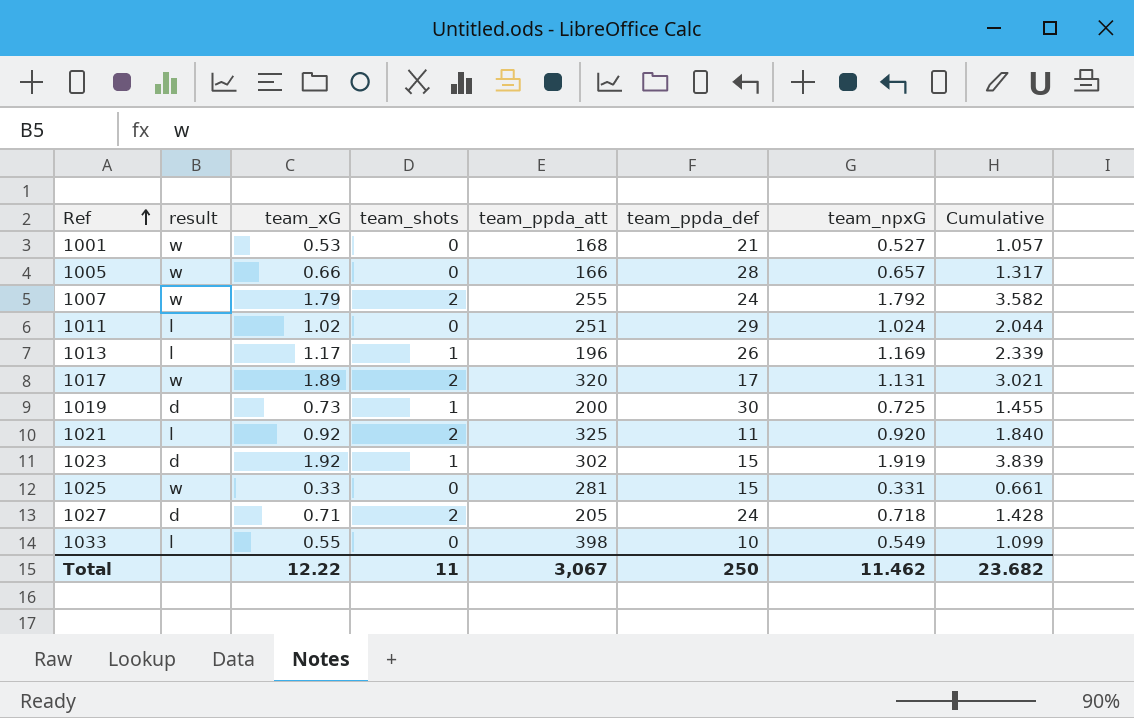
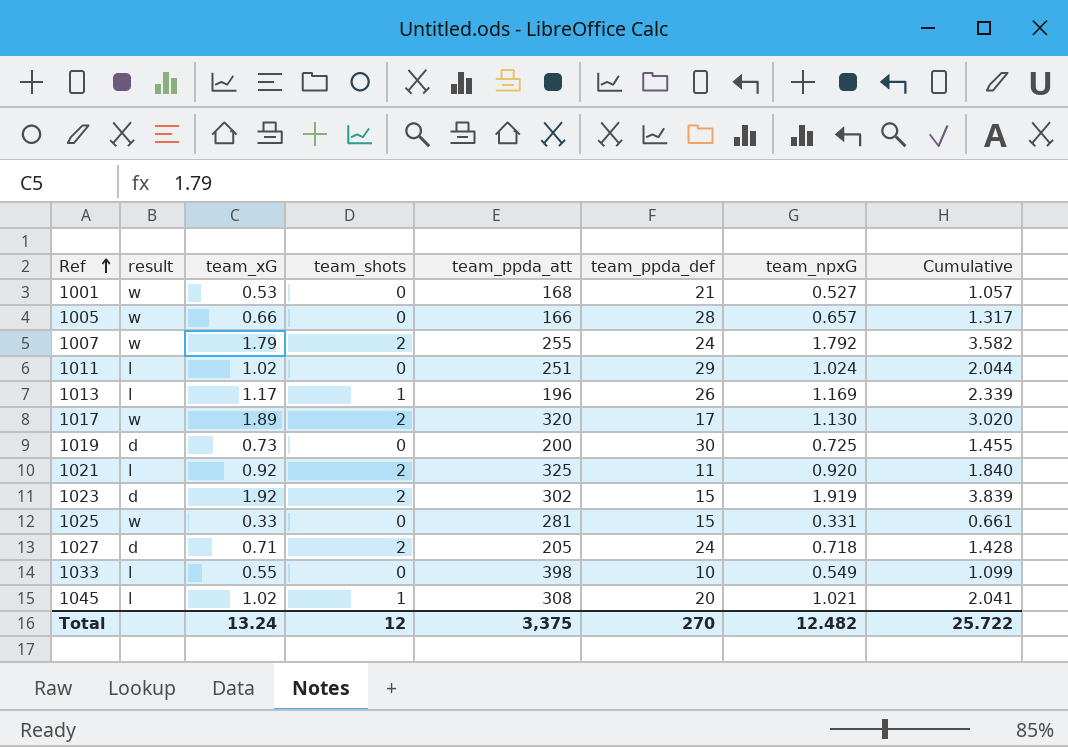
1017 | team_npxG: 1.131 -> 1.130
1017 | Cumulative: 3.021 -> 3.020
1019 | team_shots: 1 -> 0
1023 | team_shots: 1 -> 2
row 1045: none -> l | 1.02 | 1 | 308 | 20 | 1.021 | 2.041
Total | team_xG: 12.22 -> 13.24
Total | team_shots: 11 -> 12
Total | team_ppda_att: 3,067 -> 3,375
Total | team_ppda_def: 250 -> 270
Total | team_npxG: 11.462 -> 12.482
Total | Cumulative: 23.682 -> 25.722

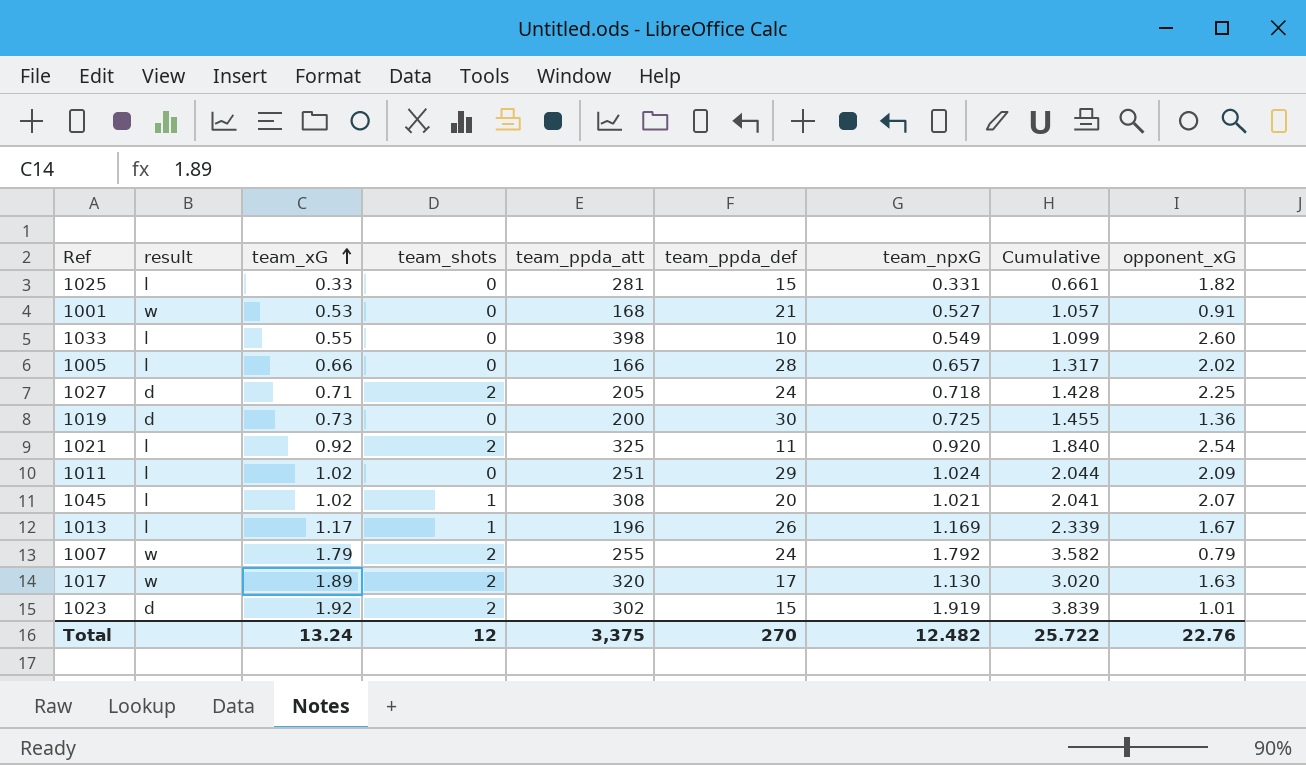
row order: Ref ascending -> team_xG ascending
column opponent_xG | position: none -> 9
1025 | result: w -> l
1005 | result: w -> l

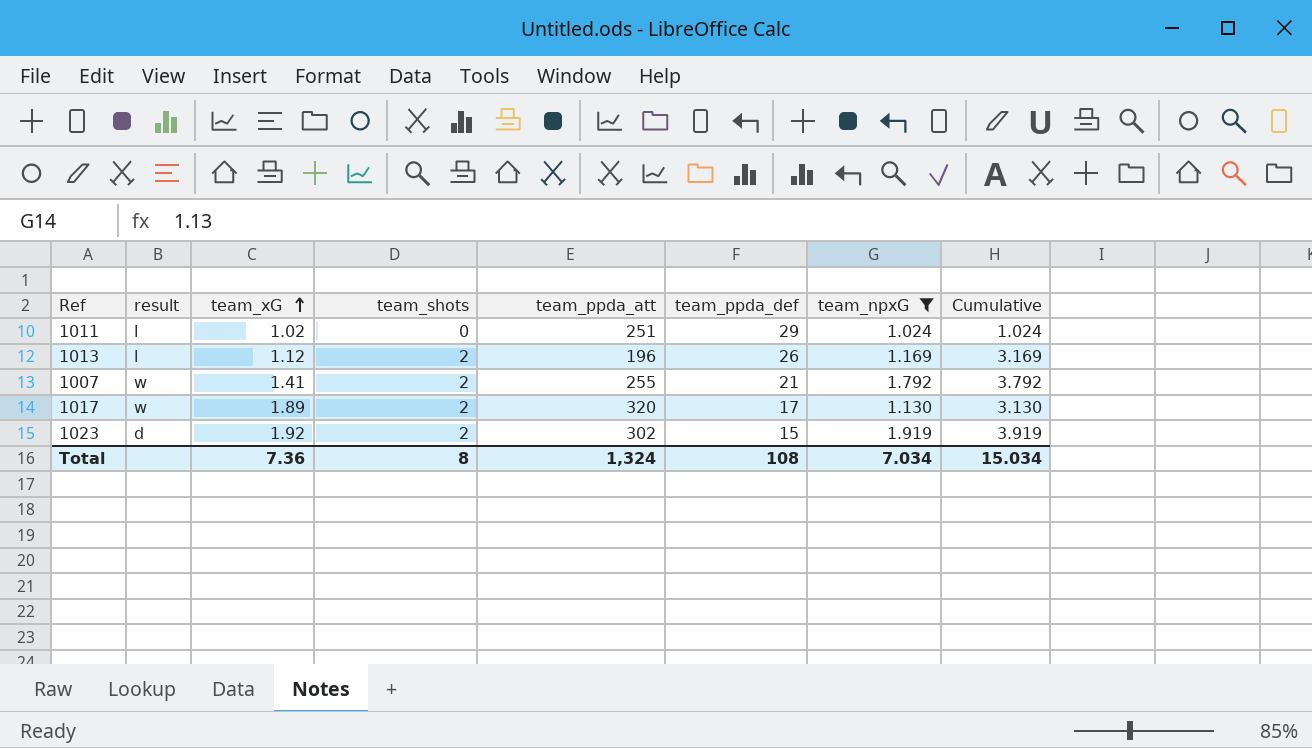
filter: none -> team_npxG >= 1.024
column opponent_xG | position: 9 -> none
column Cumulative | formula: [team_xG] + [team_npxG] -> [team_shots] + [team_npxG]
1013 | team_xG: 1.17 -> 1.12
1013 | team_shots: 1 -> 2
1007 | team_xG: 1.79 -> 1.41
1007 | team_ppda_def: 24 -> 21
Total | team_xG: 13.24 -> 7.36
Total | team_shots: 12 -> 8
Total | team_ppda_att: 3,375 -> 1,324
Total | team_ppda_def: 270 -> 108
Total | team_npxG: 12.482 -> 7.034
Total | Cumulative: 25.722 -> 15.034

